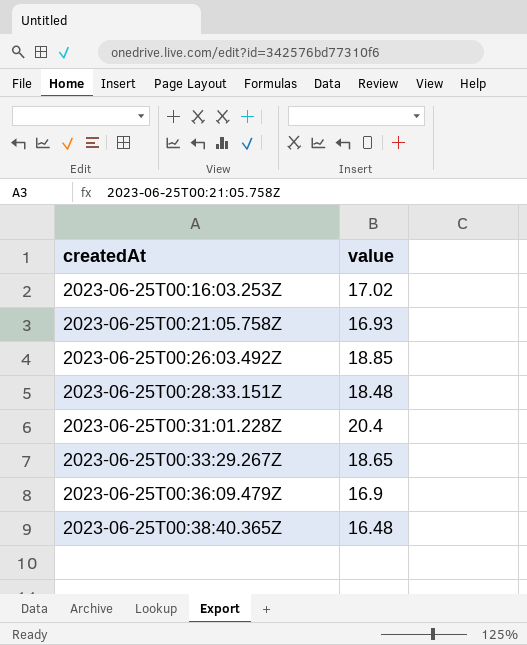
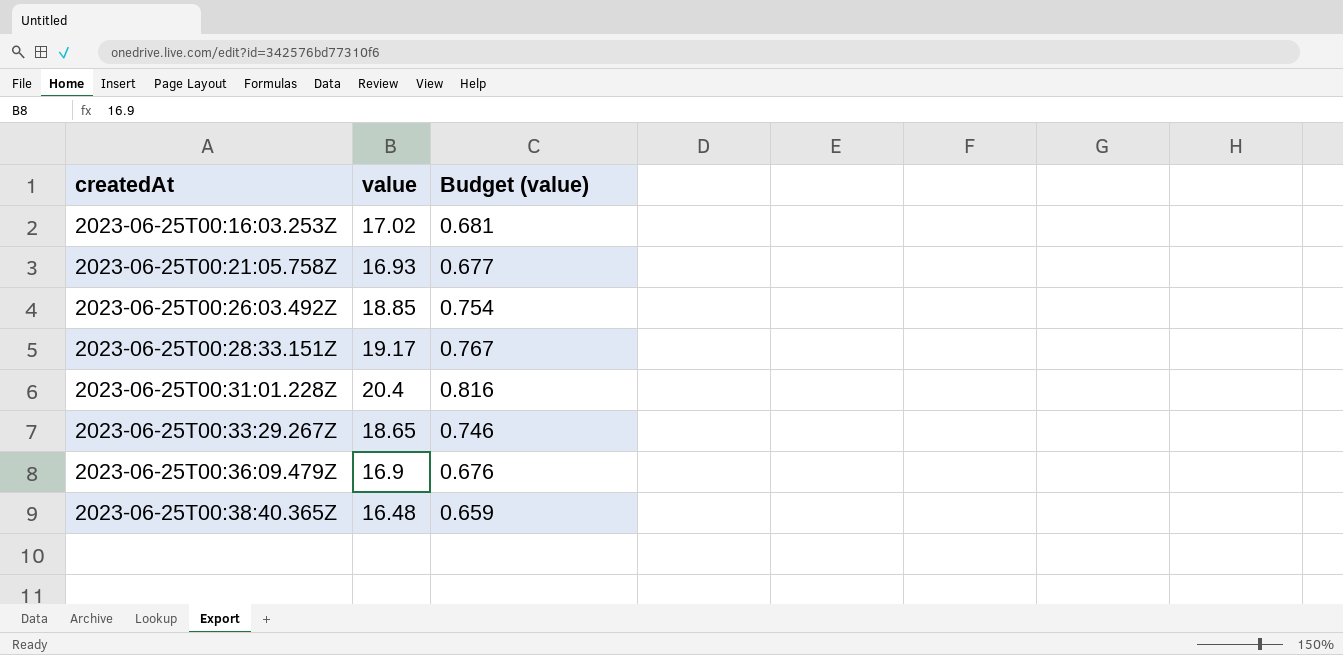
column Budget (value) | formula: none -> [value] * 0.04
2023-06-25T00:28:33.151Z | value: 18.48 -> 19.17

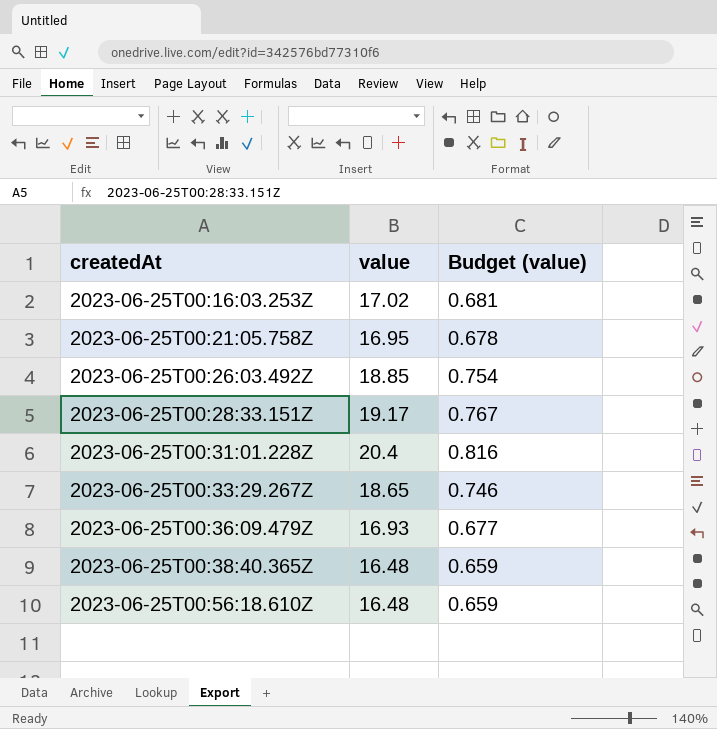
2023-06-25T00:21:05.758Z | value: 16.93 -> 16.95
2023-06-25T00:21:05.758Z | Budget (value): 0.677 -> 0.678
2023-06-25T00:36:09.479Z | value: 16.9 -> 16.93
2023-06-25T00:36:09.479Z | Budget (value): 0.676 -> 0.677
row 2023-06-25T00:56:18.610Z: none -> 16.48 | 0.659

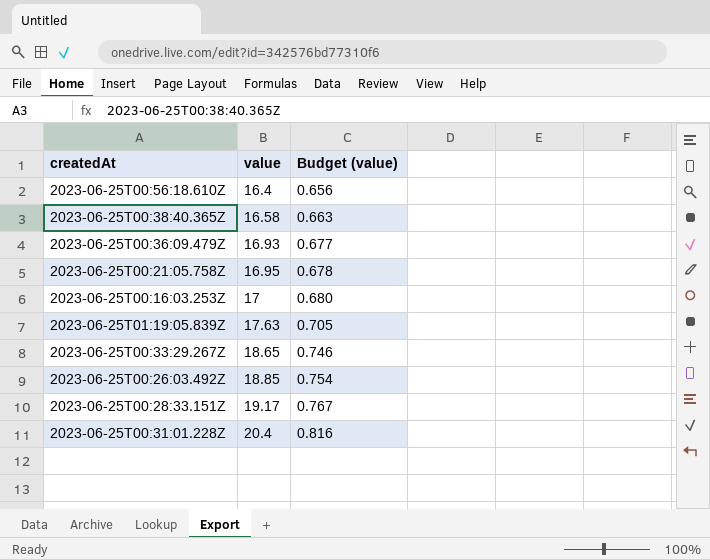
row order: createdAt ascending -> value ascending
2023-06-25T00:56:18.610Z | value: 16.48 -> 16.4
2023-06-25T00:56:18.610Z | Budget (value): 0.659 -> 0.656
2023-06-25T00:38:40.365Z | value: 16.48 -> 16.58
2023-06-25T00:38:40.365Z | Budget (value): 0.659 -> 0.663
2023-06-25T00:16:03.253Z | value: 17.02 -> 17
2023-06-25T00:16:03.253Z | Budget (value): 0.681 -> 0.680
row 2023-06-25T01:19:05.839Z: none -> 17.63 | 0.705

